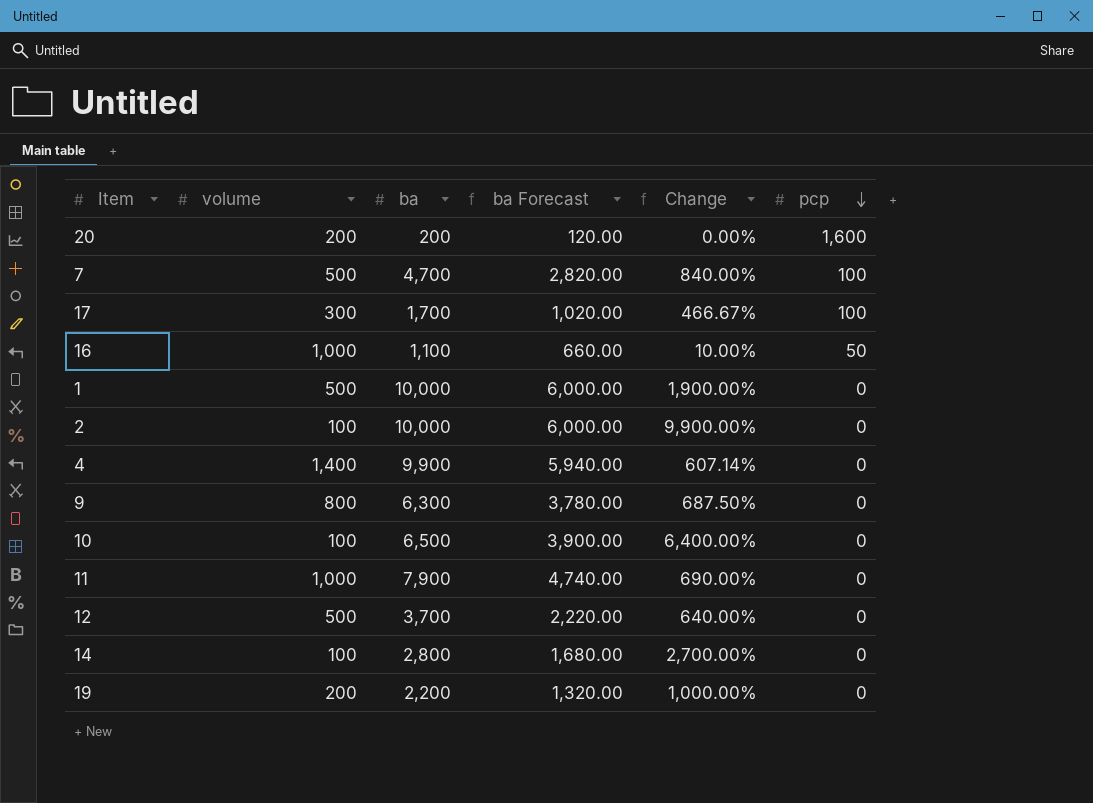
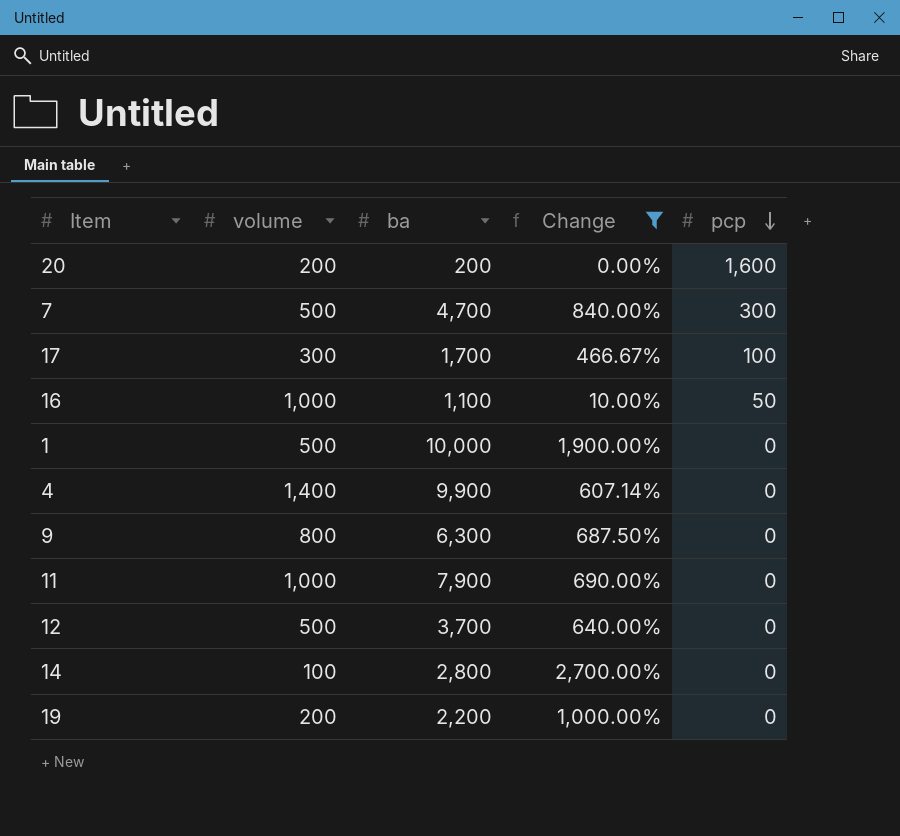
filter: none -> Change <= 2,700.00%
column ba Forecast | formula: [ba] * 0.6 -> none
7 | pcp: 100 -> 300

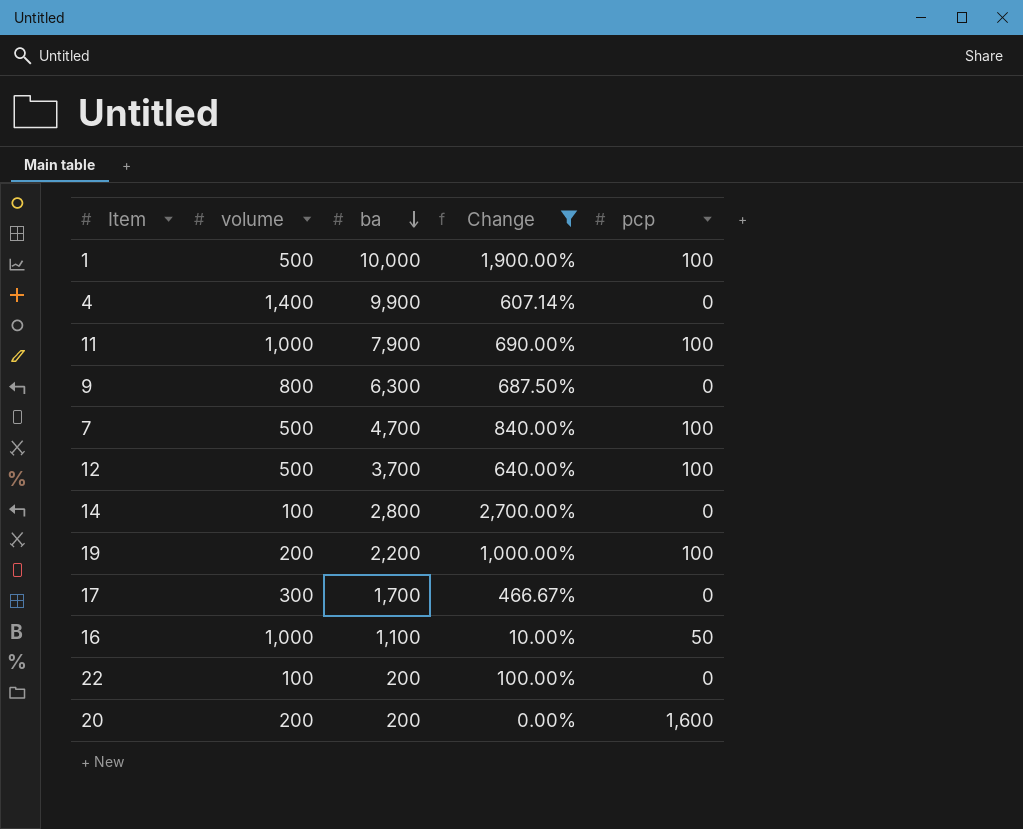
row order: pcp descending -> ba descending
1 | pcp: 0 -> 100
11 | pcp: 0 -> 100
7 | pcp: 300 -> 100
12 | pcp: 0 -> 100
19 | pcp: 0 -> 100
17 | pcp: 100 -> 0
row 22: none -> 100 | 200 | 100.00% | 0

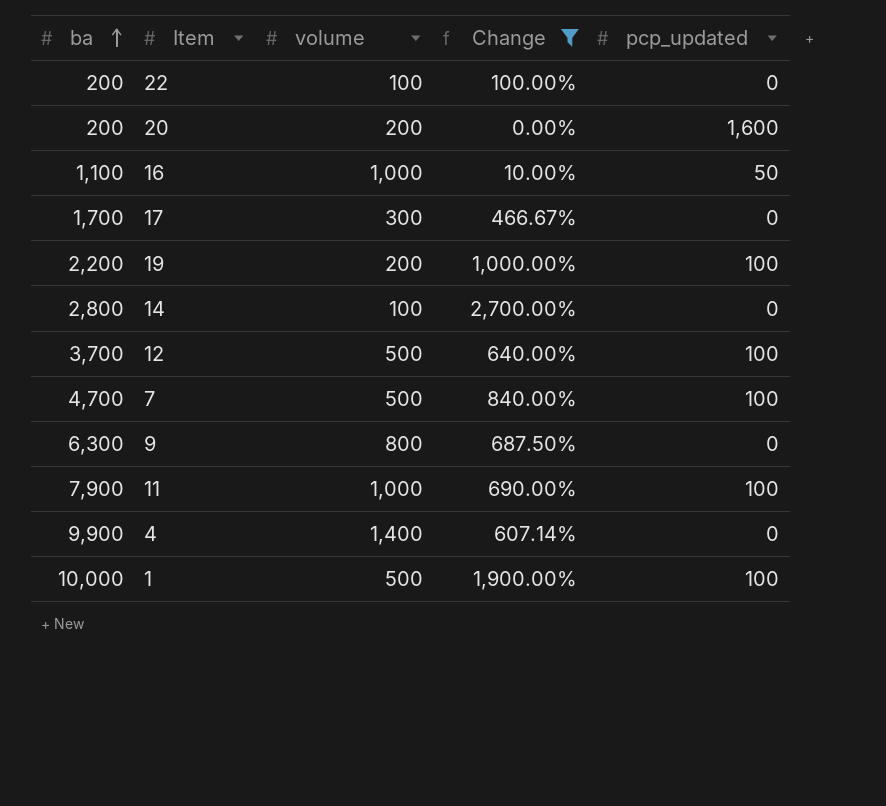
row order: ba descending -> ba ascending
column ba | position: 3 -> 1
column name: pcp -> pcp_updated

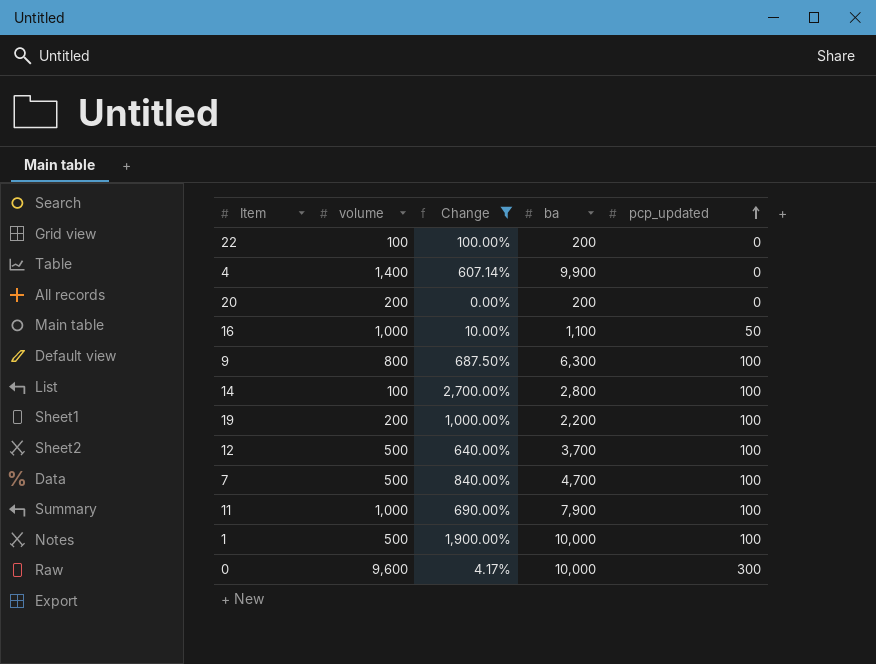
row order: ba ascending -> pcp_updated ascending
column ba | position: 1 -> 4
row 17: 1,700 | 300 | 466.67% | 0 -> none
20 | pcp_updated: 1,600 -> 0
9 | pcp_updated: 0 -> 100
14 | pcp_updated: 0 -> 100
row 0: none -> 9,600 | 4.17% | 10,000 | 300

